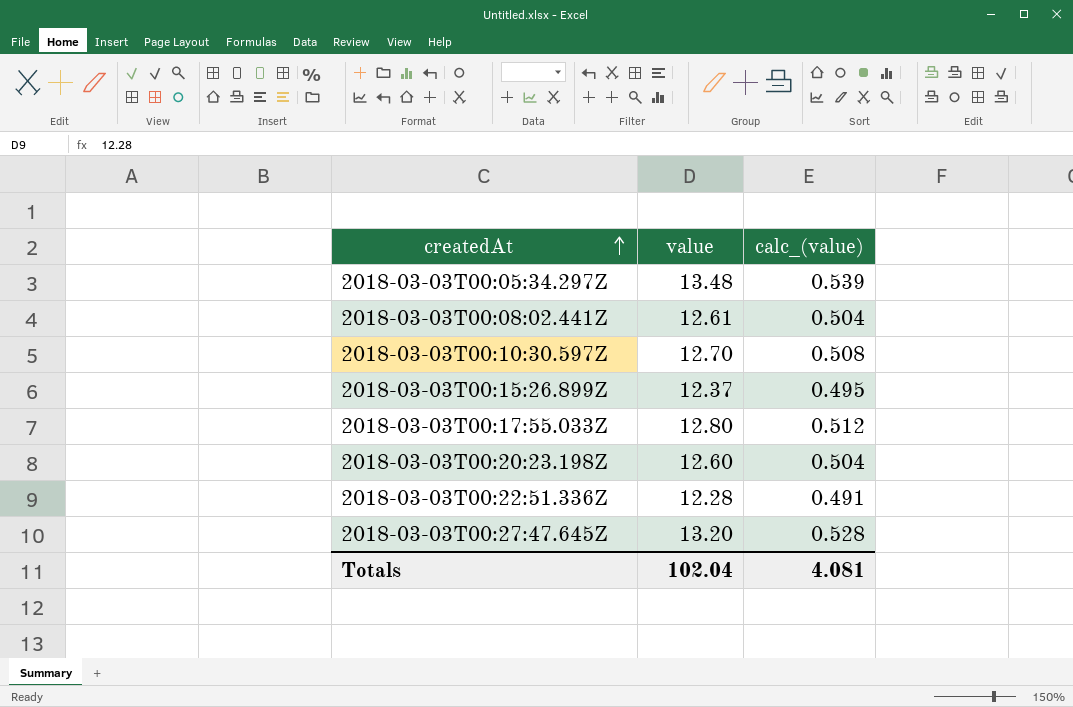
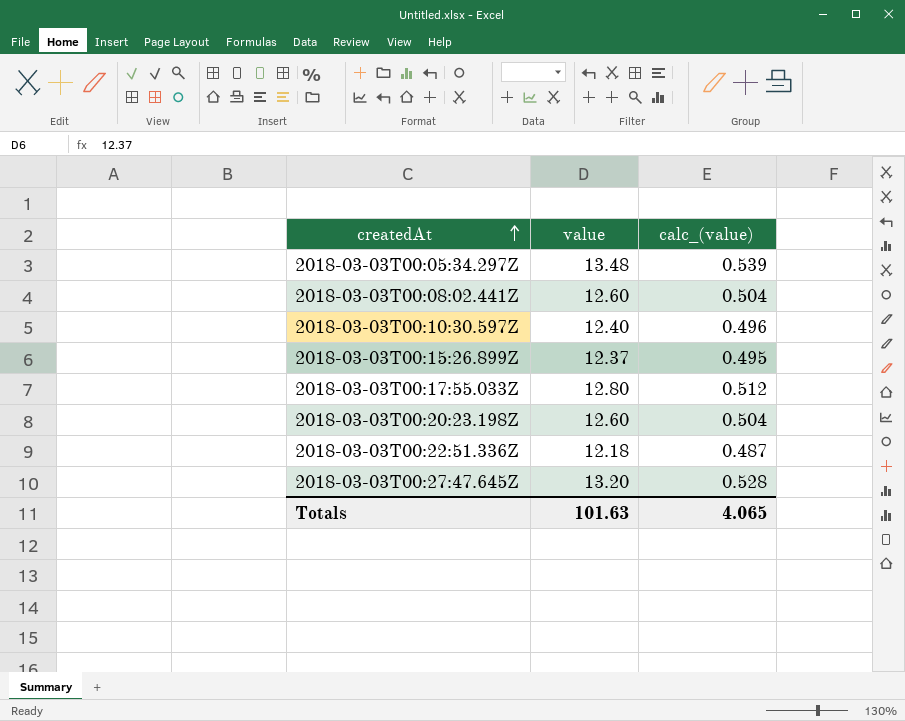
2018-03-03T00:08:02.441Z | value: 12.61 -> 12.60
2018-03-03T00:10:30.597Z | value: 12.70 -> 12.40
2018-03-03T00:10:30.597Z | calc_(value): 0.508 -> 0.496
2018-03-03T00:22:51.336Z | value: 12.28 -> 12.18
2018-03-03T00:22:51.336Z | calc_(value): 0.491 -> 0.487
Totals | value: 102.04 -> 101.63
Totals | calc_(value): 4.081 -> 4.065

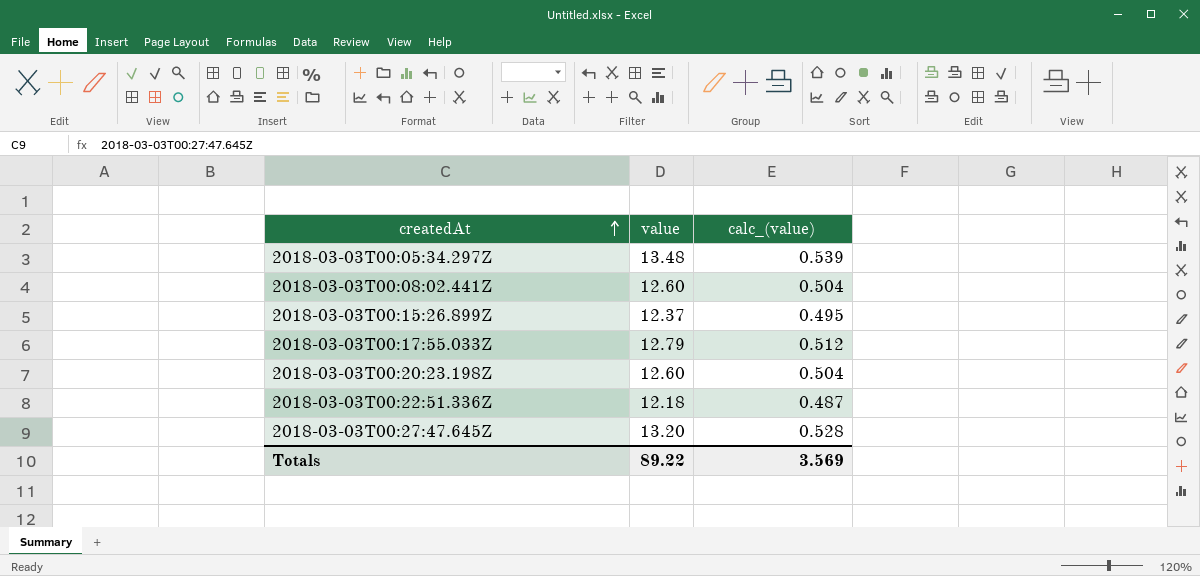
row 2018-03-03T00:10:30.597Z: 12.40 | 0.496 -> none
2018-03-03T00:17:55.033Z | value: 12.80 -> 12.79
Totals | value: 101.63 -> 89.22
Totals | calc_(value): 4.065 -> 3.569

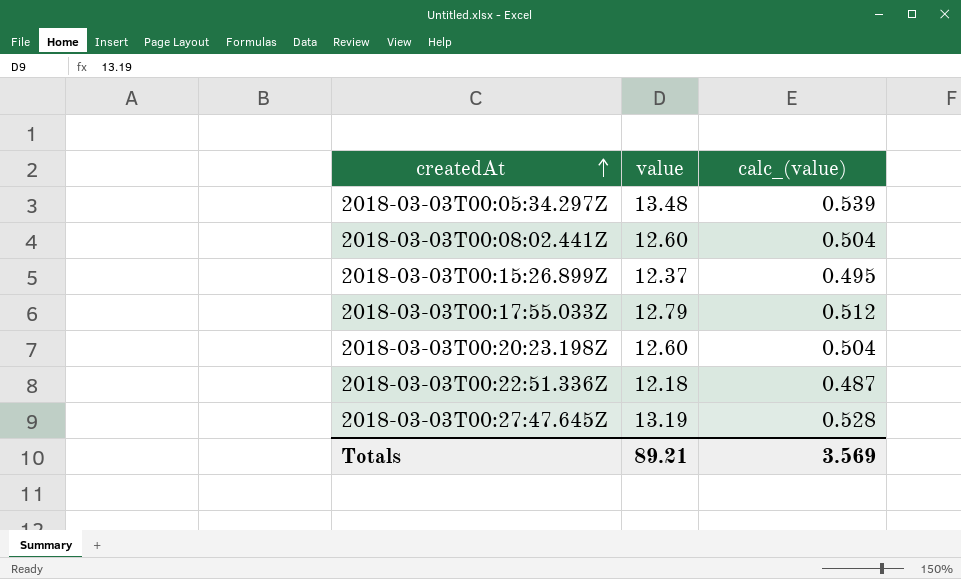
2018-03-03T00:27:47.645Z | value: 13.20 -> 13.19
Totals | value: 89.22 -> 89.21

